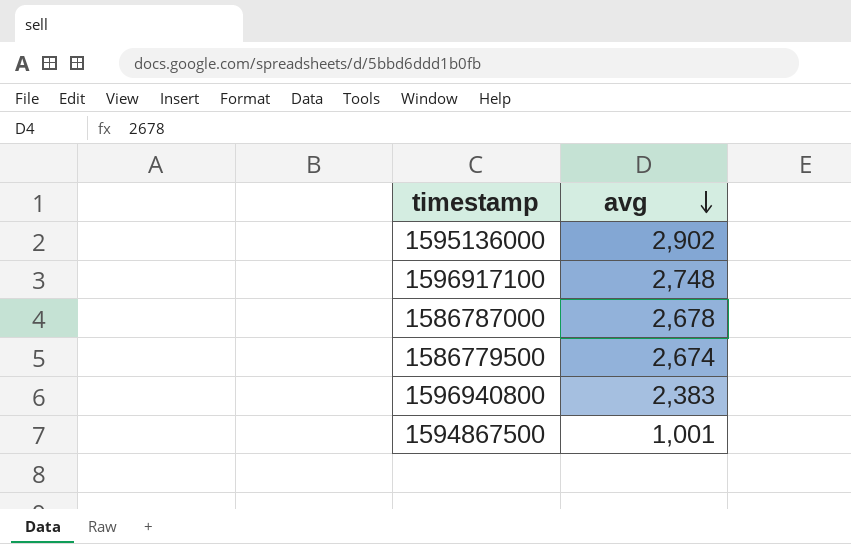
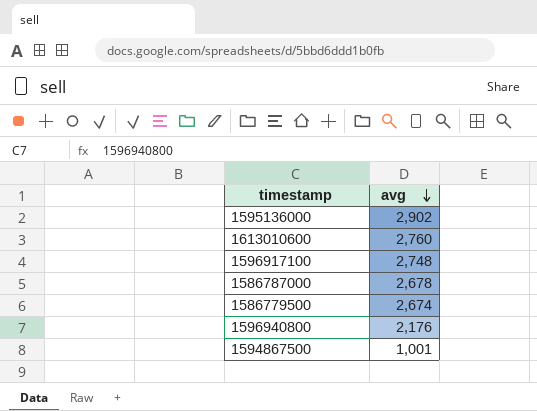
row 1613010600: none -> 2,760
1596940800 | avg: 2,383 -> 2,176

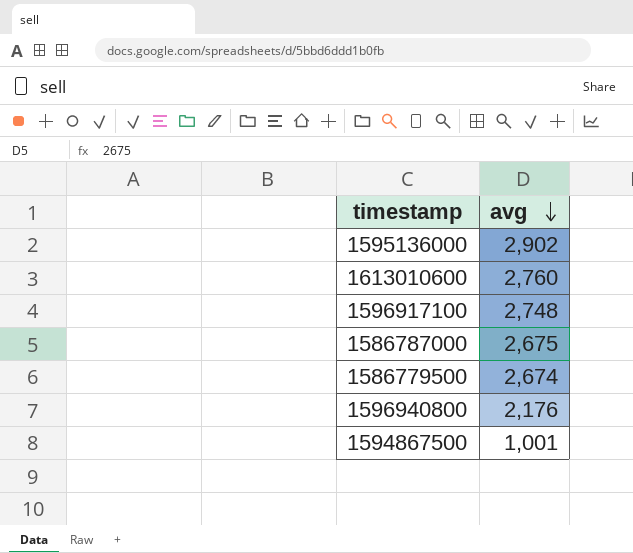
1586787000 | avg: 2,678 -> 2,675

